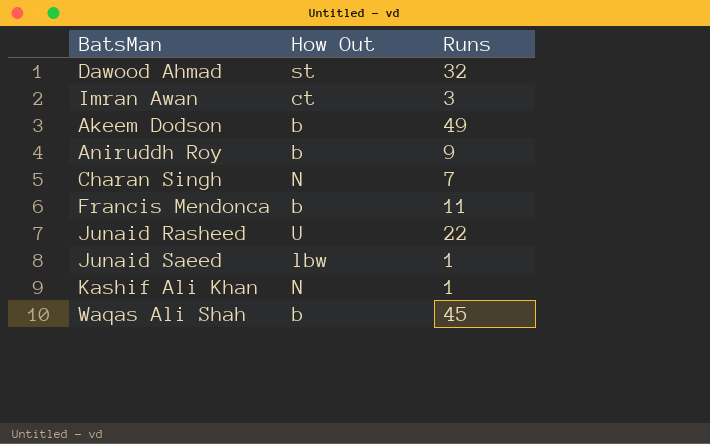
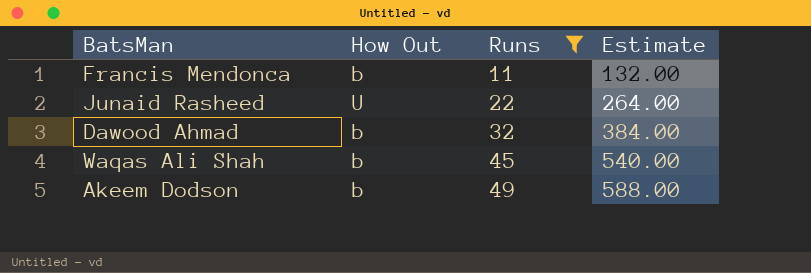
filter: none -> Runs >= 11
row order: none -> Runs ascending
column Estimate | formula: none -> [Runs] * 12
Dawood Ahmad | How Out: st -> b

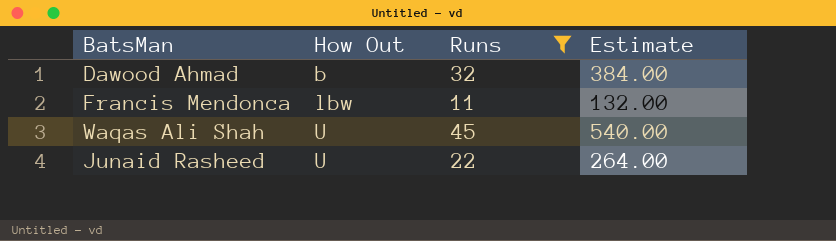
row order: Runs ascending -> How Out ascending
row Akeem Dodson: b | 49 | 588.00 -> none
Francis Mendonca | How Out: b -> lbw
Waqas Ali Shah | How Out: b -> U

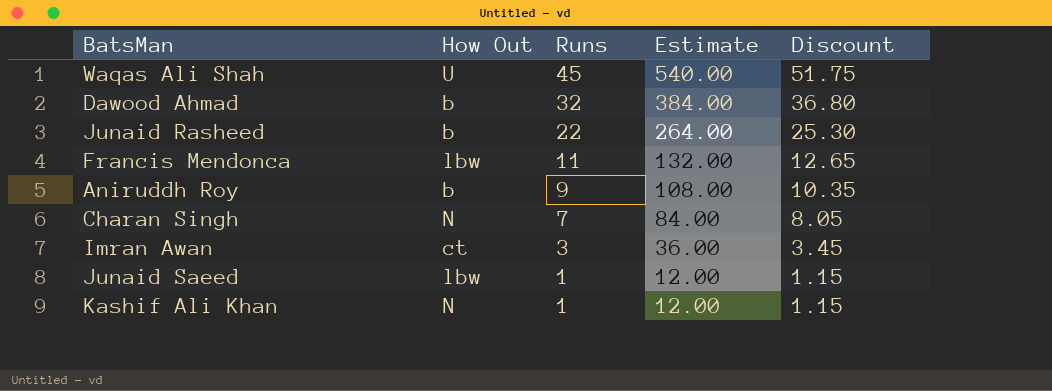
filter: Runs >= 11 -> none
row order: How Out ascending -> Runs descending
column Discount | formula: none -> [Runs] * 1.15
Junaid Rasheed | How Out: U -> b

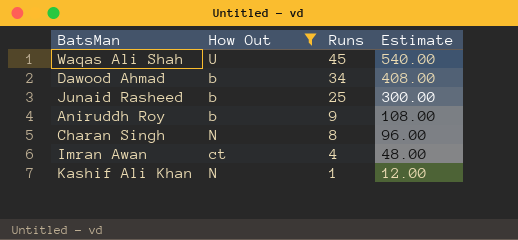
filter: none -> How Out != lbw
column Discount | formula: [Runs] * 1.15 -> none
Dawood Ahmad | Runs: 32 -> 34
Dawood Ahmad | Estimate: 384.00 -> 408.00
Junaid Rasheed | Runs: 22 -> 25
Junaid Rasheed | Estimate: 264.00 -> 300.00
Charan Singh | Runs: 7 -> 8
Charan Singh | Estimate: 84.00 -> 96.00
Imran Awan | Runs: 3 -> 4
Imran Awan | Estimate: 36.00 -> 48.00

